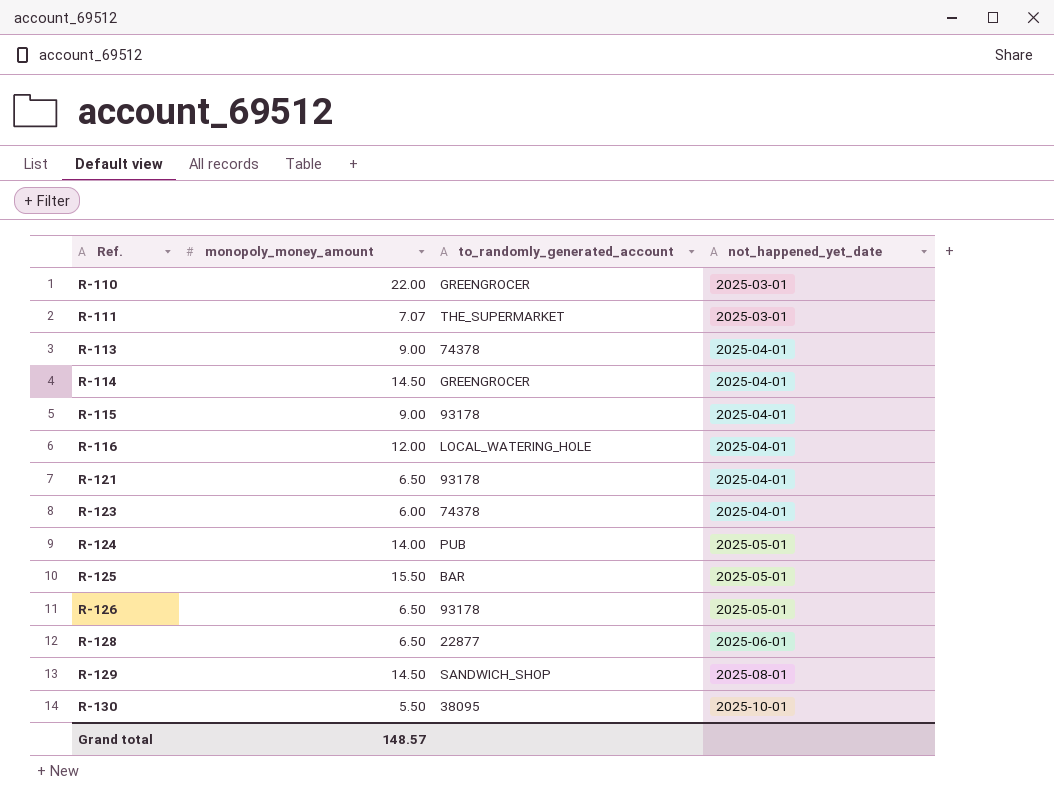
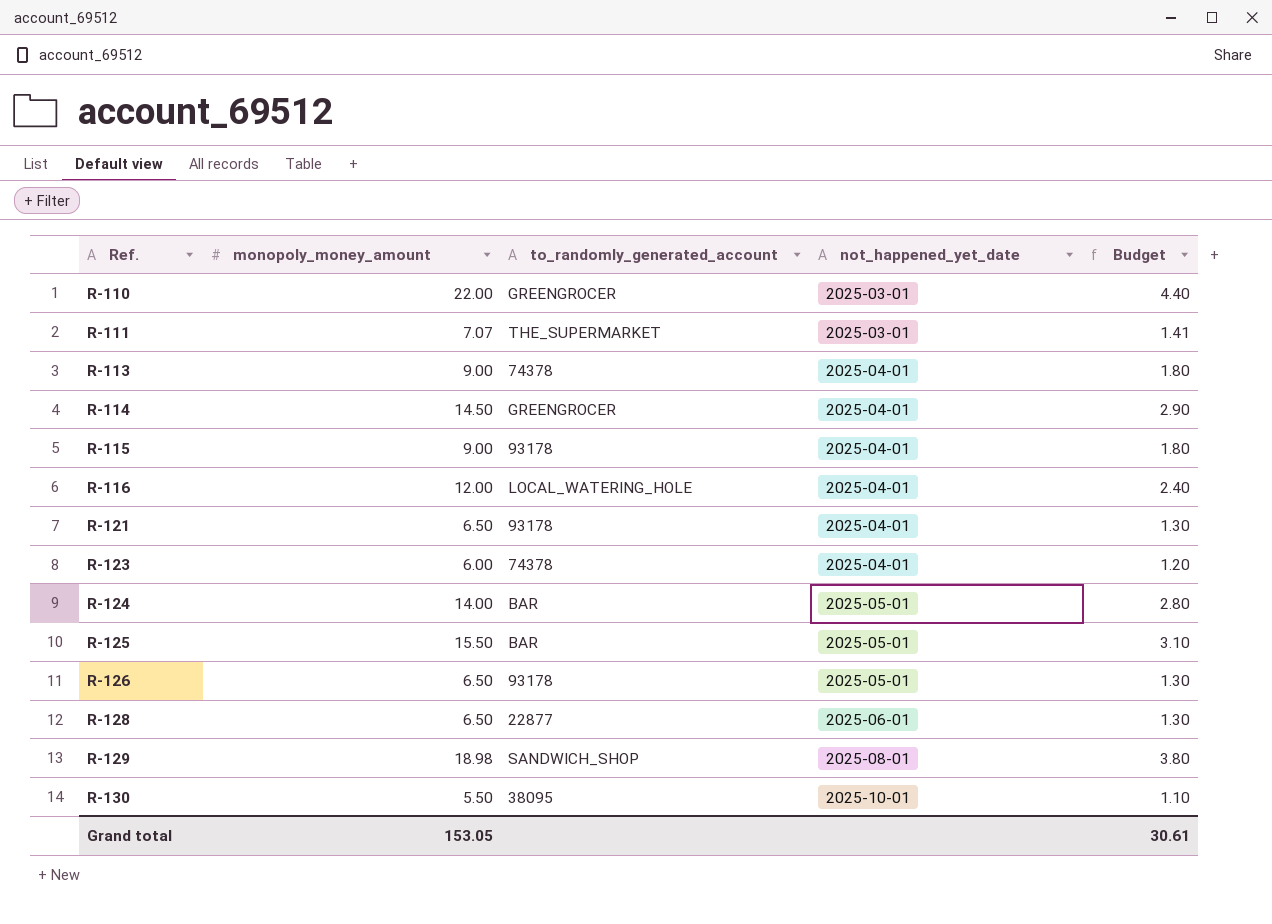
column Budget | formula: none -> [monopoly_money_amount] * 0.2
R-124 | to_randomly_generated_account: PUB -> BAR
R-129 | monopoly_money_amount: 14.50 -> 18.98
Grand total | monopoly_money_amount: 148.57 -> 153.05

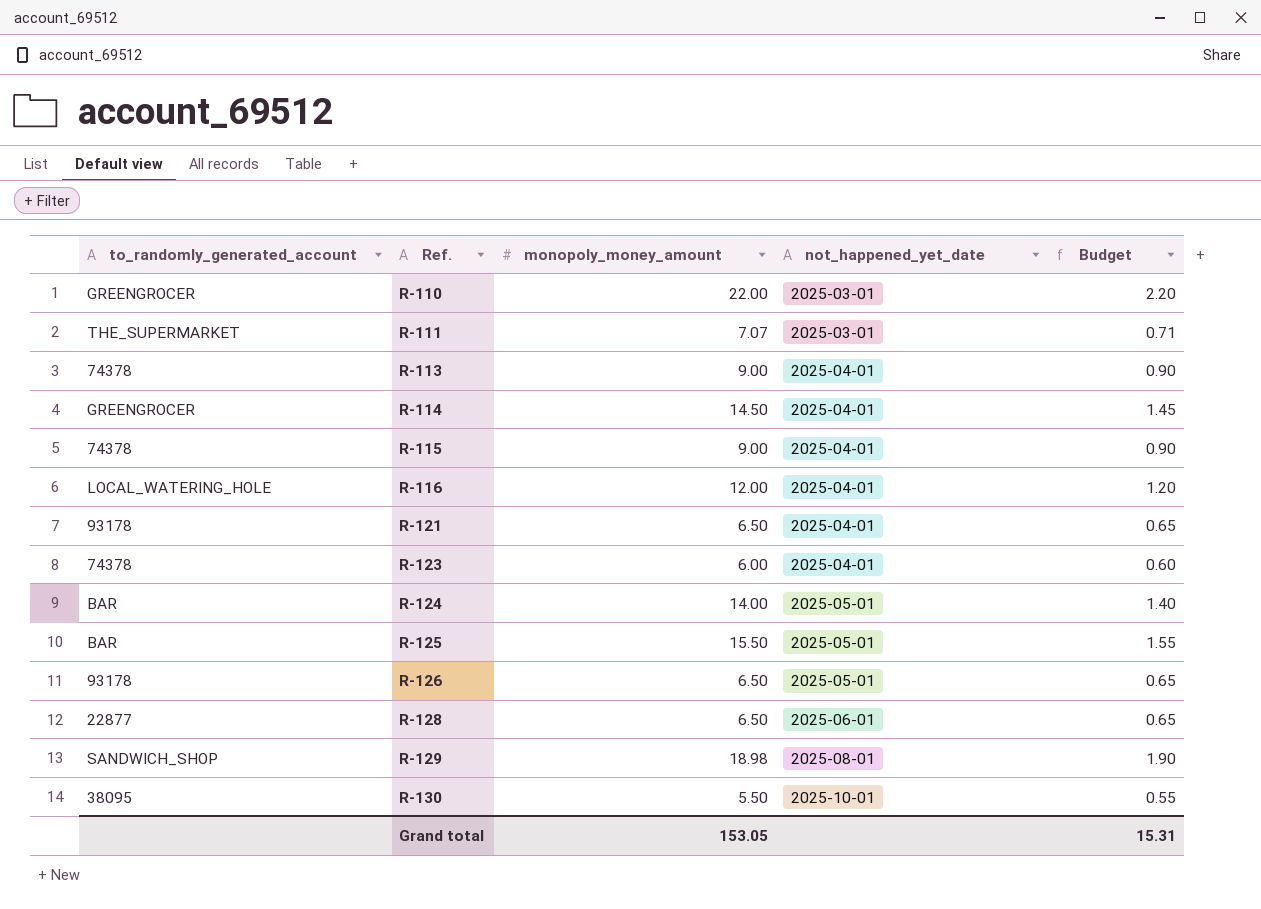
column to_randomly_generated_account | position: 3 -> 1
column Budget | formula: [monopoly_money_amount] * 0.2 -> [monopoly_money_amount] * 0.1
R-115 | to_randomly_generated_account: 93178 -> 74378
Grand total | Budget: 30.61 -> 15.31

